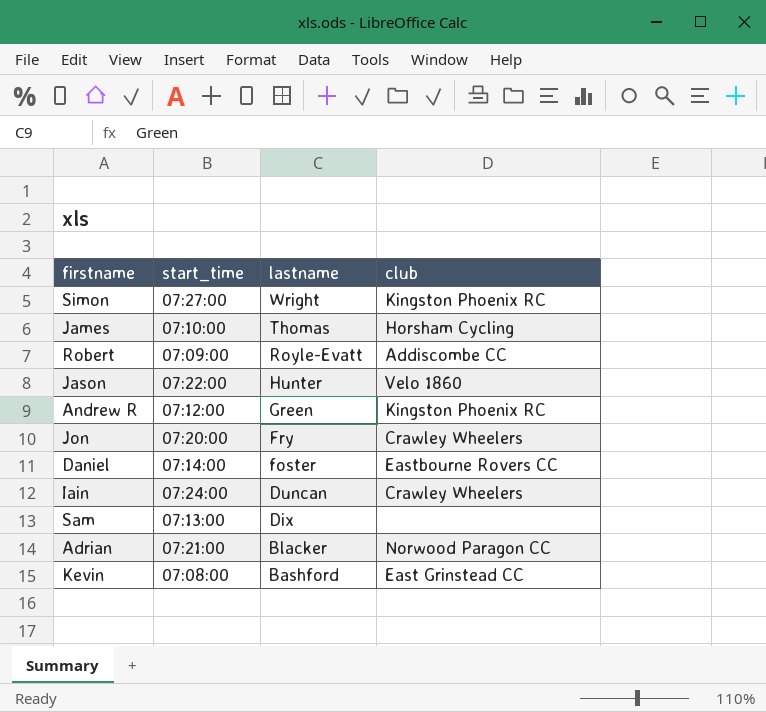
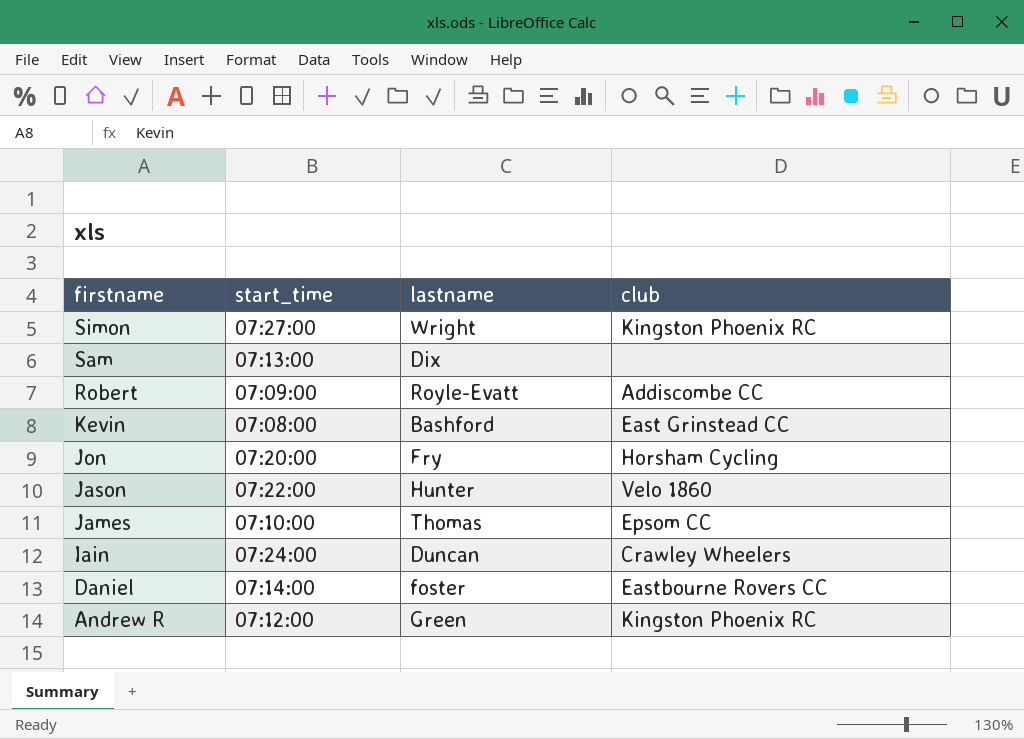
row order: lastname descending -> firstname descending
row Adrian: 07:21:00 | Blacker | Norwood Paragon CC -> none
Jon | club: Crawley Wheelers -> Horsham Cycling
James | club: Horsham Cycling -> Epsom CC

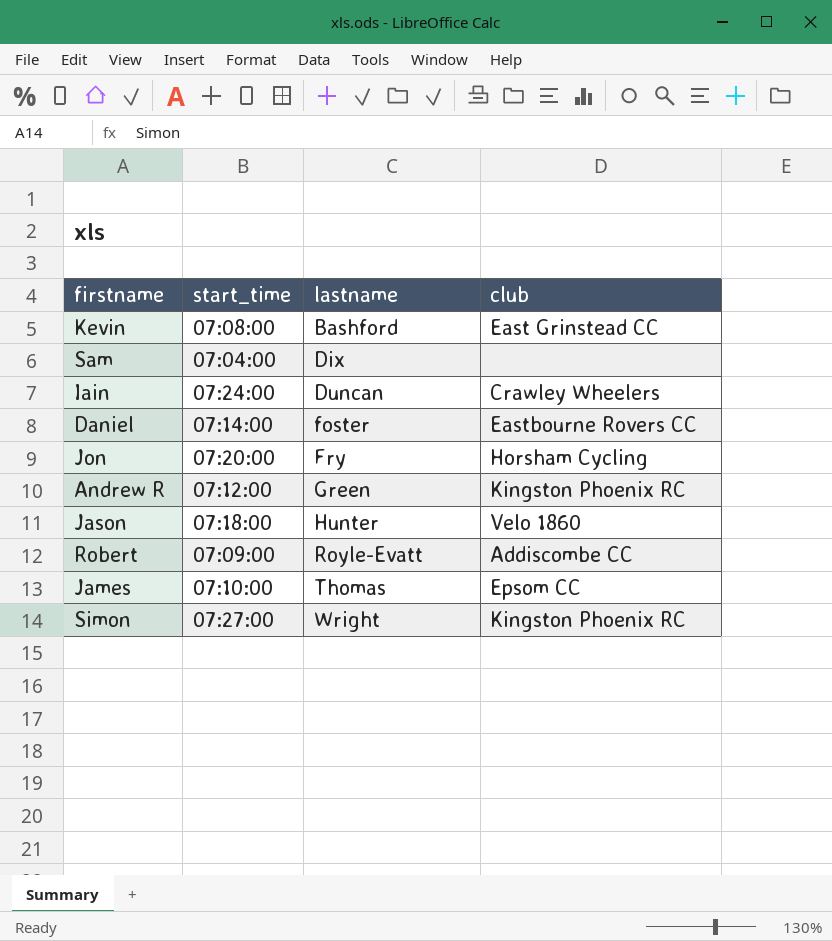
row order: firstname descending -> lastname ascending
Sam | start_time: 07:13:00 -> 07:04:00
Jason | start_time: 07:22:00 -> 07:18:00

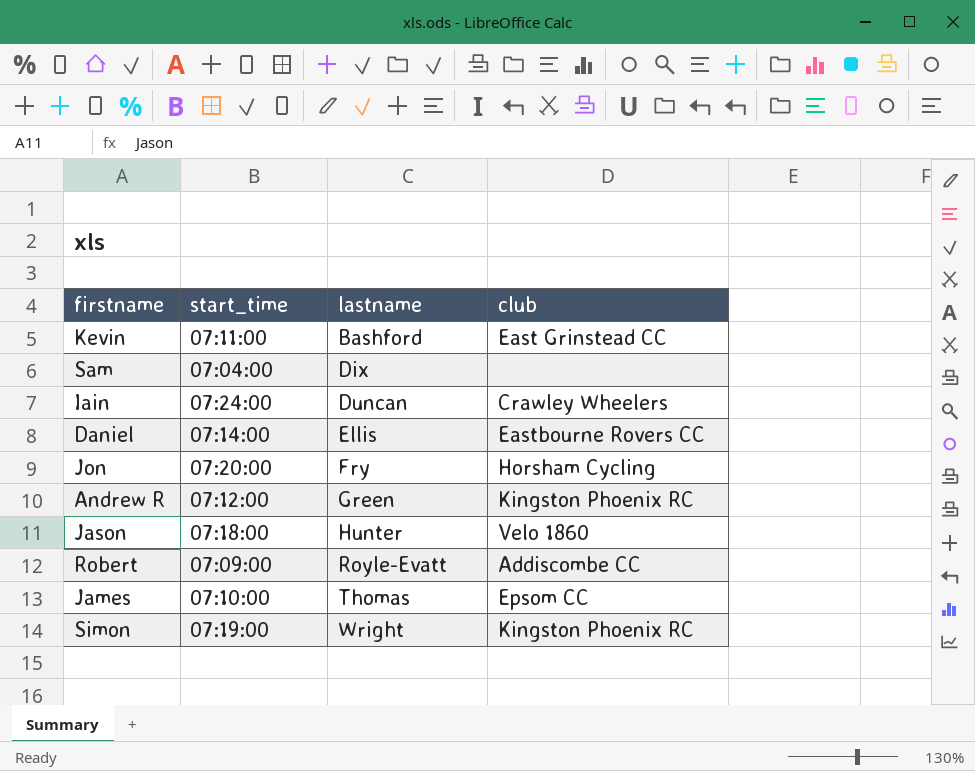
Kevin | start_time: 07:08:00 -> 07:11:00
Daniel | lastname: foster -> Ellis
Simon | start_time: 07:27:00 -> 07:19:00

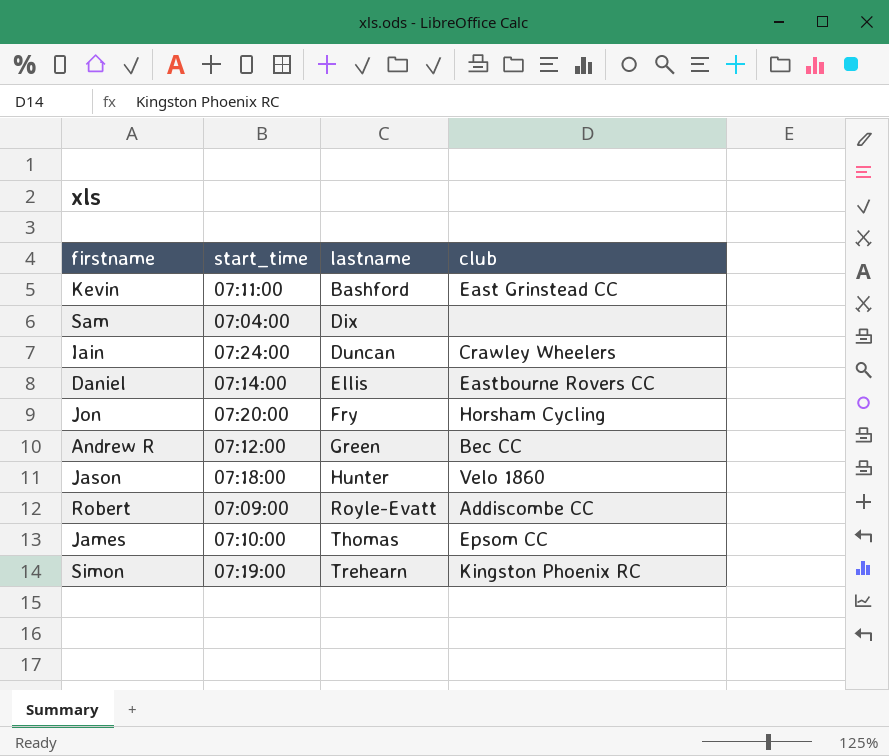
Andrew R | club: Kingston Phoenix RC -> Bec CC
Simon | lastname: Wright -> Trehearn

